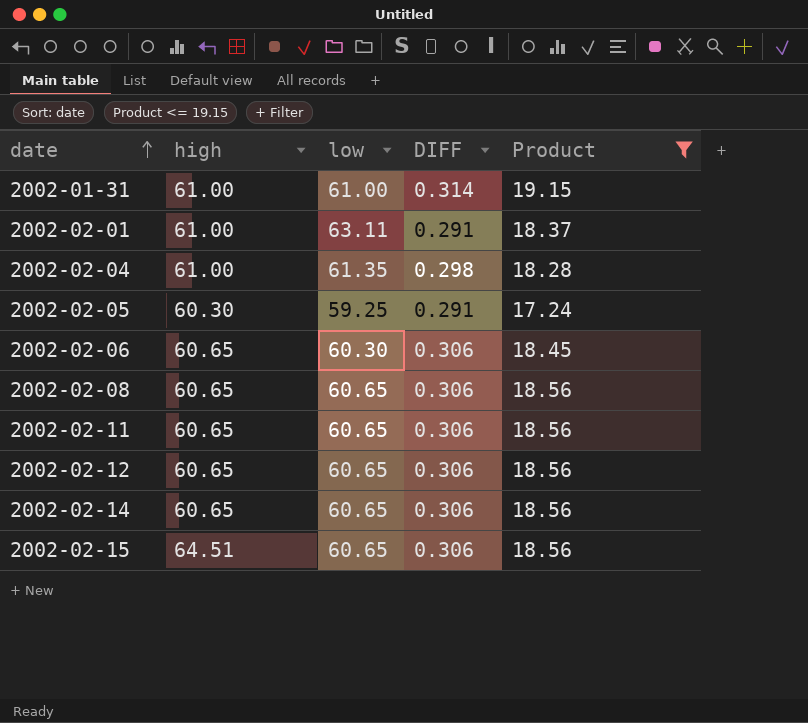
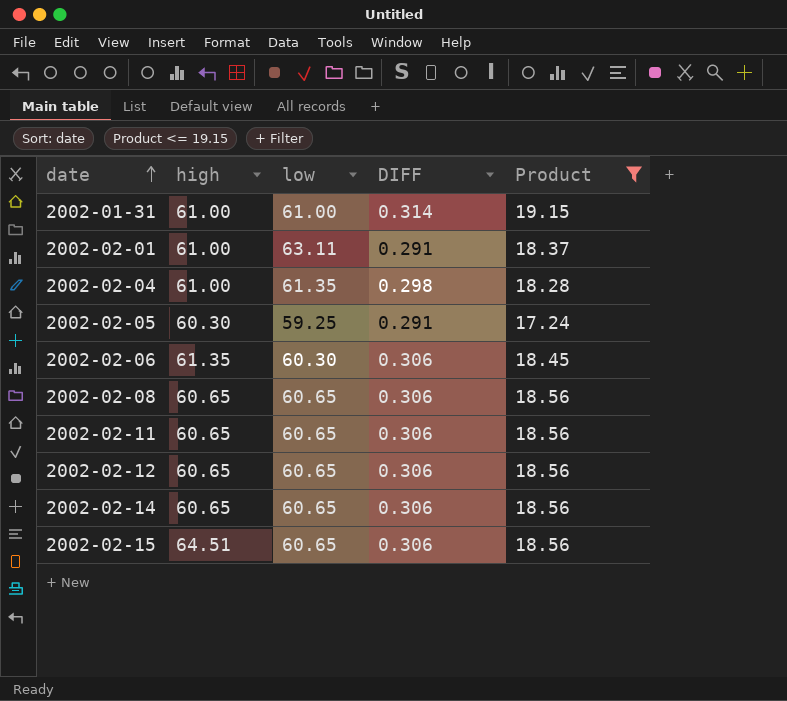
2002-02-06 | high: 60.65 -> 61.35

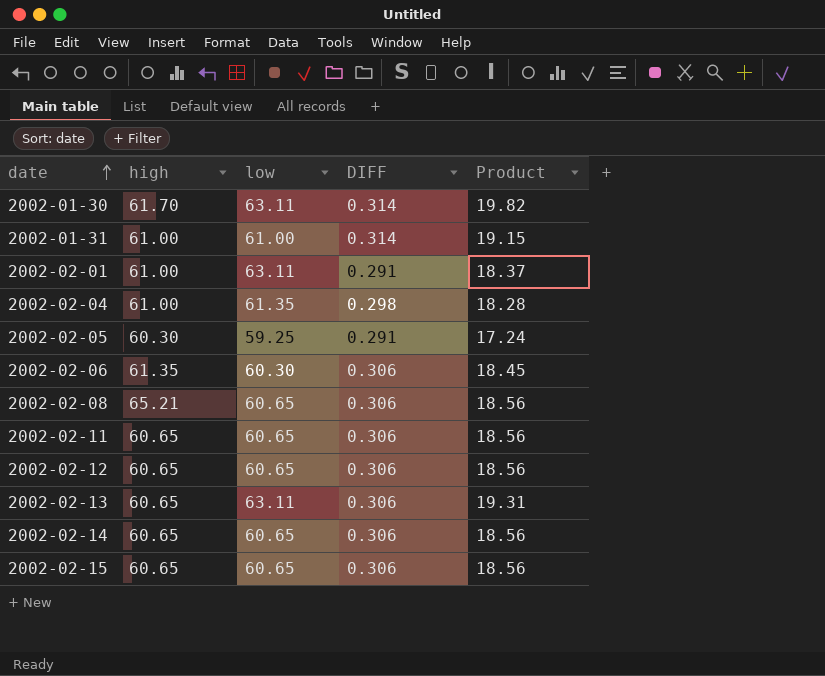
filter: Product <= 19.15 -> none
2002-02-08 | high: 60.65 -> 65.21
2002-02-15 | high: 64.51 -> 60.65

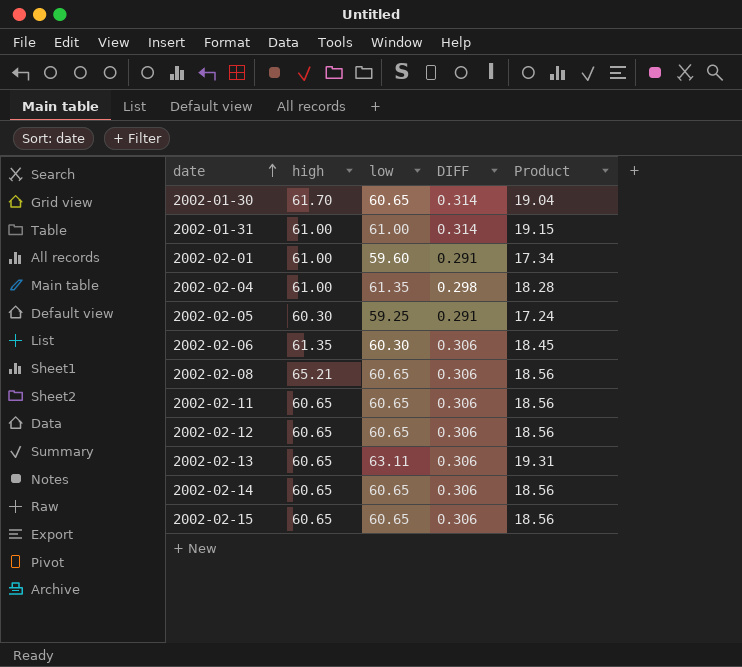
2002-01-30 | low: 63.11 -> 60.65
2002-01-30 | Product: 19.82 -> 19.04
2002-02-01 | low: 63.11 -> 59.60
2002-02-01 | Product: 18.37 -> 17.34

